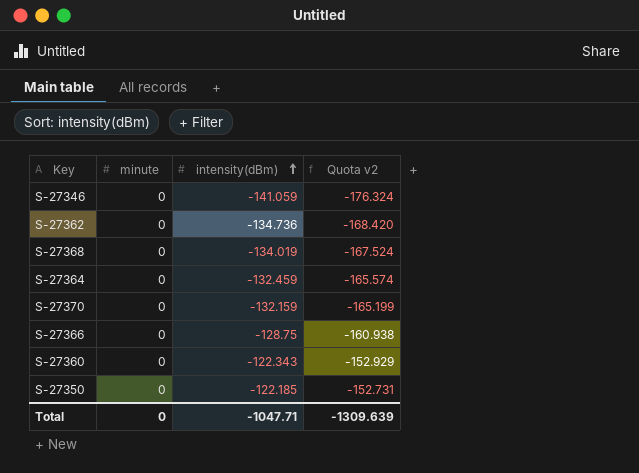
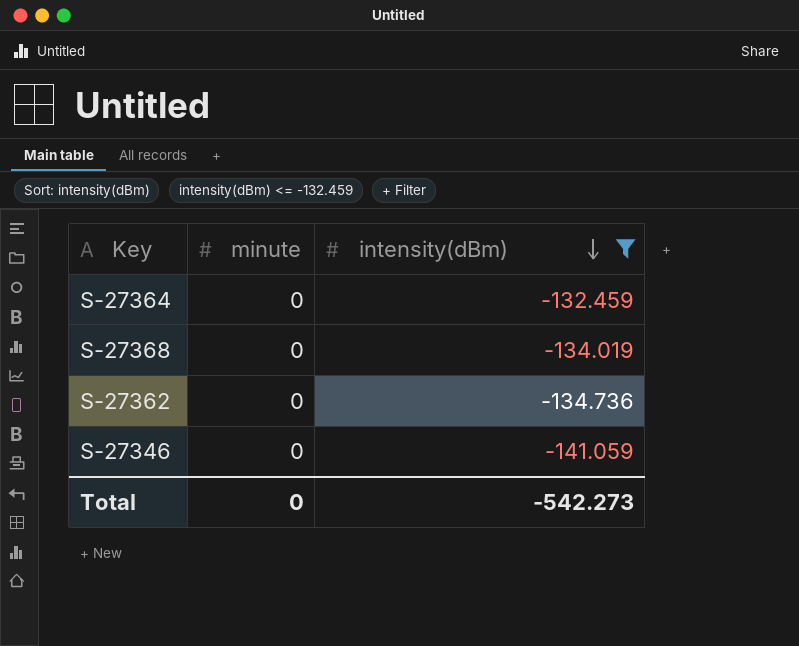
filter: none -> intensity(dBm) <= -132.459
row order: intensity(dBm) ascending -> intensity(dBm) descending
column Quota v2 | formula: [intensity(dBm)] * 1.25 -> none
Total | intensity(dBm): -1047.71 -> -542.273

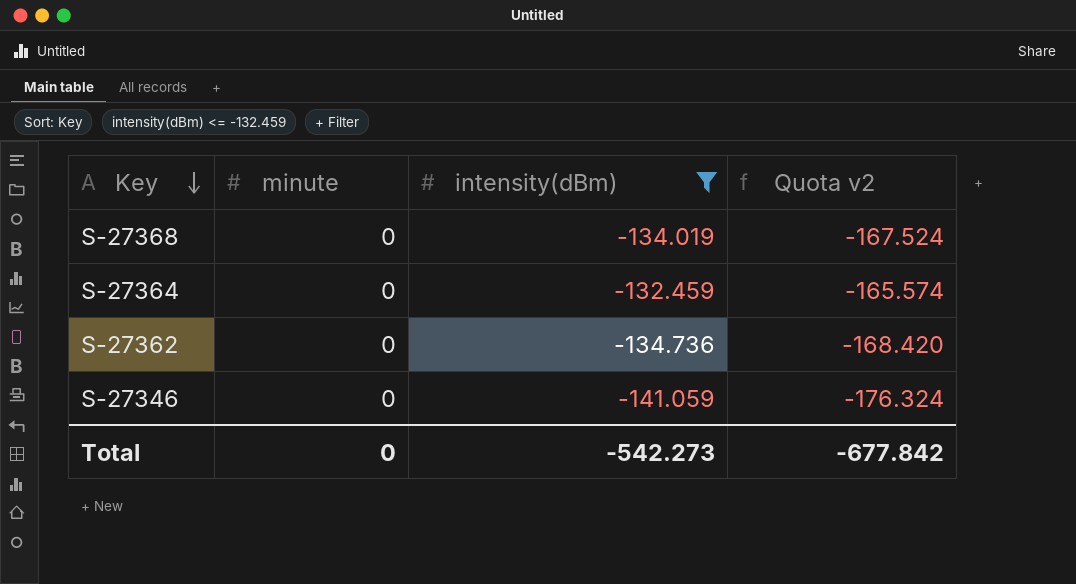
row order: intensity(dBm) descending -> Key descending
column Quota v2 | formula: none -> [intensity(dBm)] * 1.25

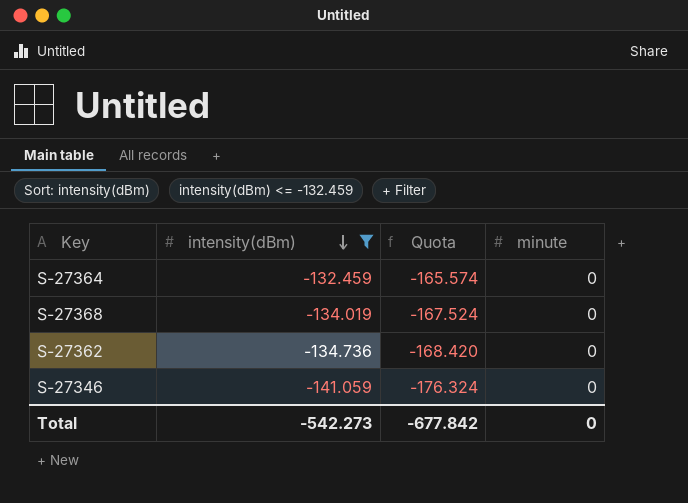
row order: Key descending -> intensity(dBm) descending
column name: Quota v2 -> Quota
column minute | position: 2 -> 4

